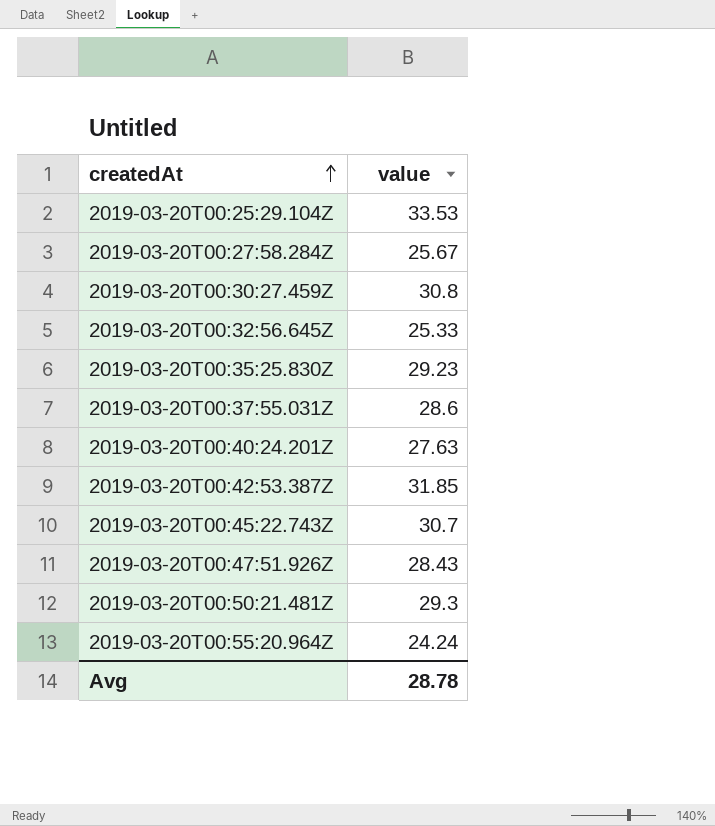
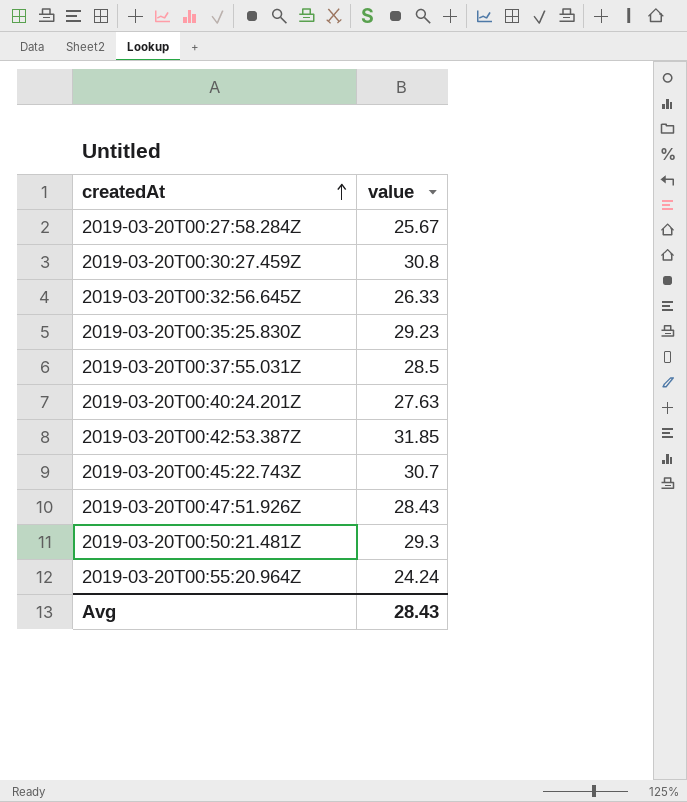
row 2019-03-20T00:25:29.104Z: 33.53 -> none
2019-03-20T00:32:56.645Z | value: 25.33 -> 26.33
2019-03-20T00:37:55.031Z | value: 28.6 -> 28.5
Avg | value: 28.78 -> 28.43

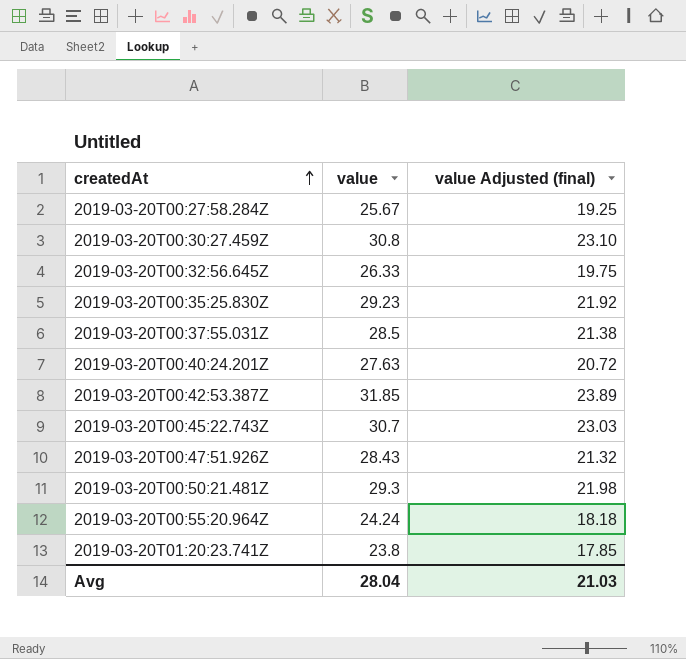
column value Adjusted (final) | formula: none -> [value] * 0.75
row 2019-03-20T01:20:23.741Z: none -> 23.8 | 17.85
Avg | value: 28.43 -> 28.04

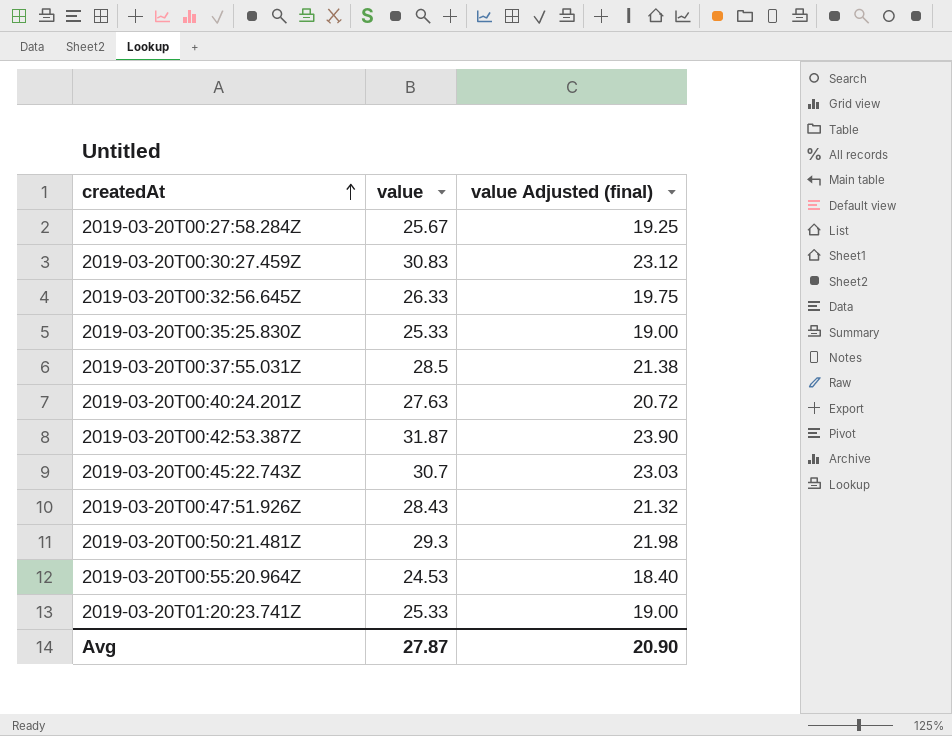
2019-03-20T00:30:27.459Z | value: 30.8 -> 30.83
2019-03-20T00:30:27.459Z | value Adjusted (final): 23.10 -> 23.12
2019-03-20T00:35:25.830Z | value: 29.23 -> 25.33
2019-03-20T00:35:25.830Z | value Adjusted (final): 21.92 -> 19.00
2019-03-20T00:42:53.387Z | value: 31.85 -> 31.87
2019-03-20T00:42:53.387Z | value Adjusted (final): 23.89 -> 23.90
2019-03-20T00:55:20.964Z | value: 24.24 -> 24.53
2019-03-20T00:55:20.964Z | value Adjusted (final): 18.18 -> 18.40
2019-03-20T01:20:23.741Z | value: 23.8 -> 25.33
2019-03-20T01:20:23.741Z | value Adjusted (final): 17.85 -> 19.00
Avg | value: 28.04 -> 27.87
Avg | value Adjusted (final): 21.03 -> 20.90

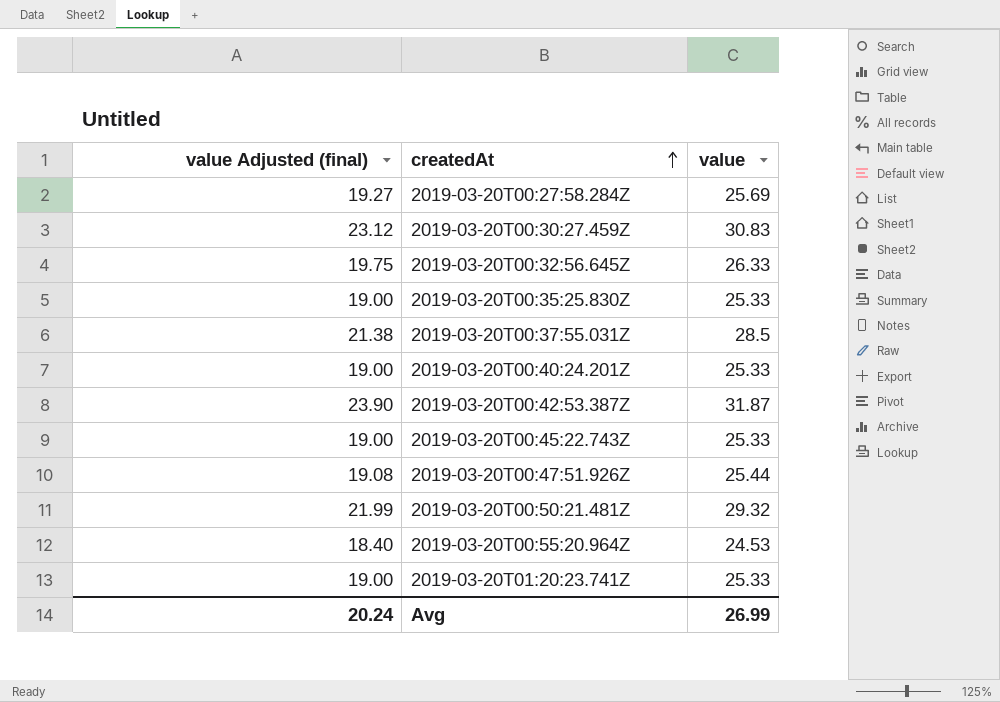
column value Adjusted (final) | position: 3 -> 1
2019-03-20T00:27:58.284Z | value Adjusted (final): 19.25 -> 19.27
2019-03-20T00:27:58.284Z | value: 25.67 -> 25.69
2019-03-20T00:40:24.201Z | value Adjusted (final): 20.72 -> 19.00
2019-03-20T00:40:24.201Z | value: 27.63 -> 25.33
2019-03-20T00:45:22.743Z | value Adjusted (final): 23.03 -> 19.00
2019-03-20T00:45:22.743Z | value: 30.7 -> 25.33
2019-03-20T00:47:51.926Z | value Adjusted (final): 21.32 -> 19.08
2019-03-20T00:47:51.926Z | value: 28.43 -> 25.44
2019-03-20T00:50:21.481Z | value Adjusted (final): 21.98 -> 21.99
2019-03-20T00:50:21.481Z | value: 29.3 -> 29.32
Avg | value Adjusted (final): 20.90 -> 20.24
Avg | value: 27.87 -> 26.99

